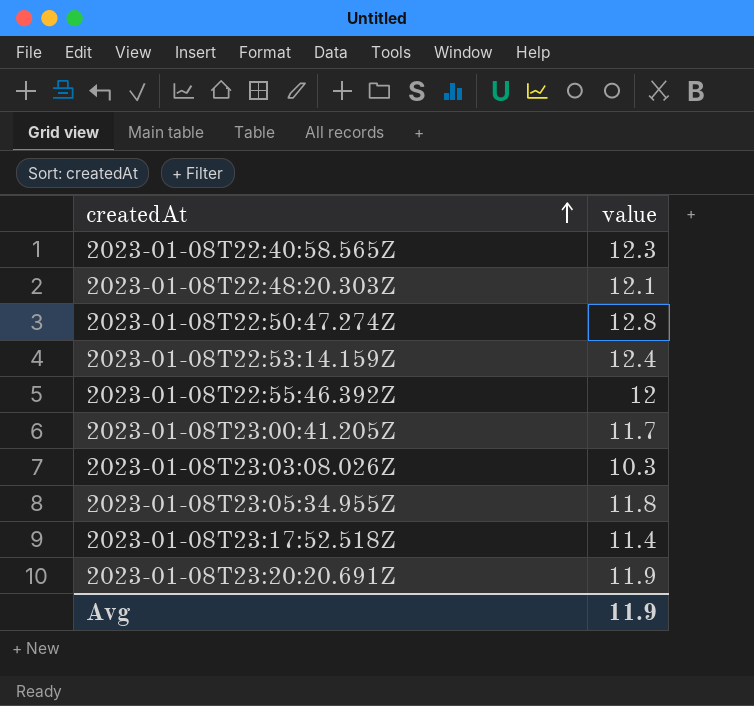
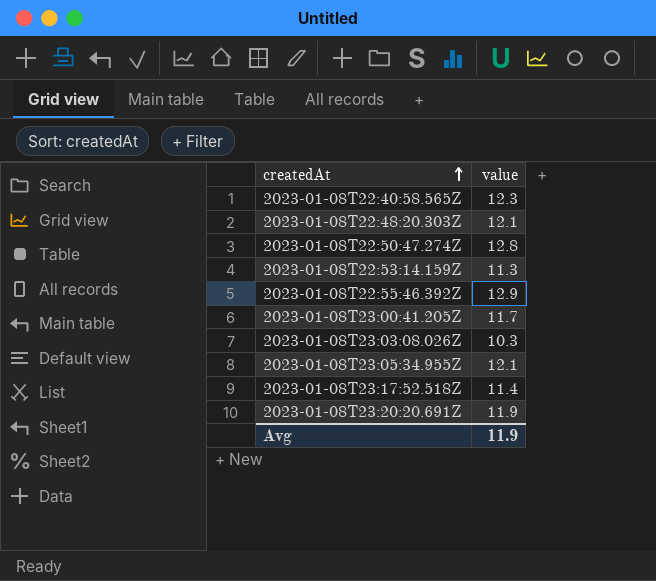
2023-01-08T22:53:14.159Z | value: 12.4 -> 11.3
2023-01-08T22:55:46.392Z | value: 12 -> 12.9
2023-01-08T23:05:34.955Z | value: 11.8 -> 12.1

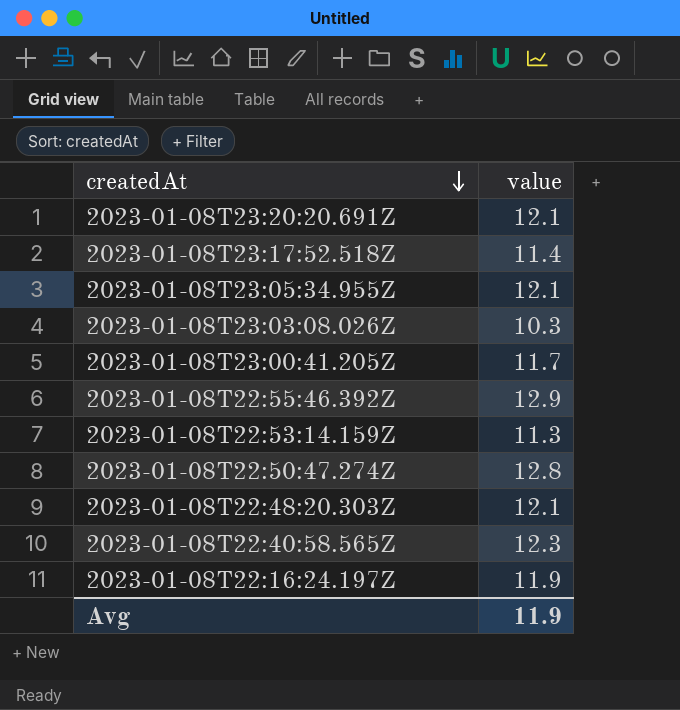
row order: createdAt ascending -> createdAt descending
2023-01-08T23:20:20.691Z | value: 11.9 -> 12.1
row 2023-01-08T22:16:24.197Z: none -> 11.9

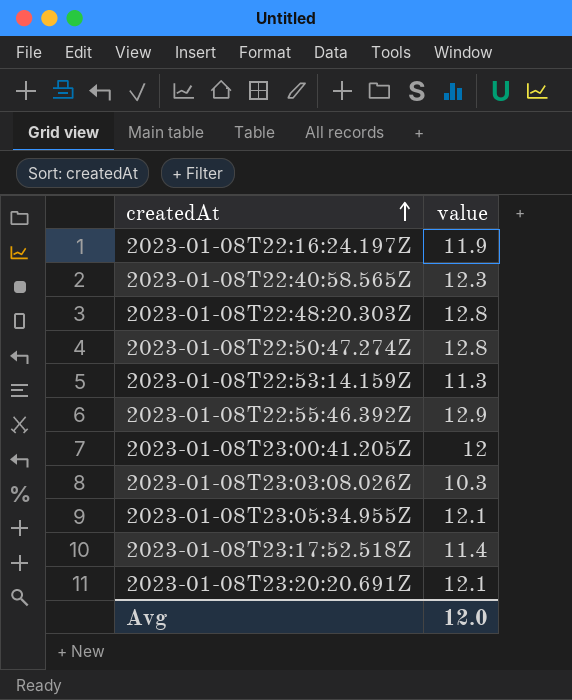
row order: createdAt descending -> createdAt ascending
2023-01-08T22:48:20.303Z | value: 12.1 -> 12.8
2023-01-08T23:00:41.205Z | value: 11.7 -> 12
Avg | value: 11.9 -> 12.0

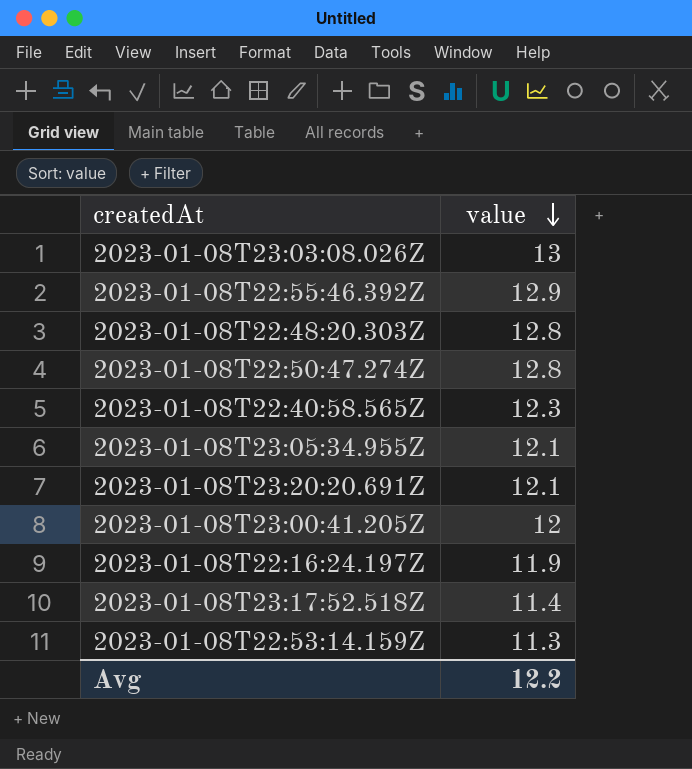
row order: createdAt ascending -> value descending
2023-01-08T23:03:08.026Z | value: 10.3 -> 13
Avg | value: 12.0 -> 12.2

